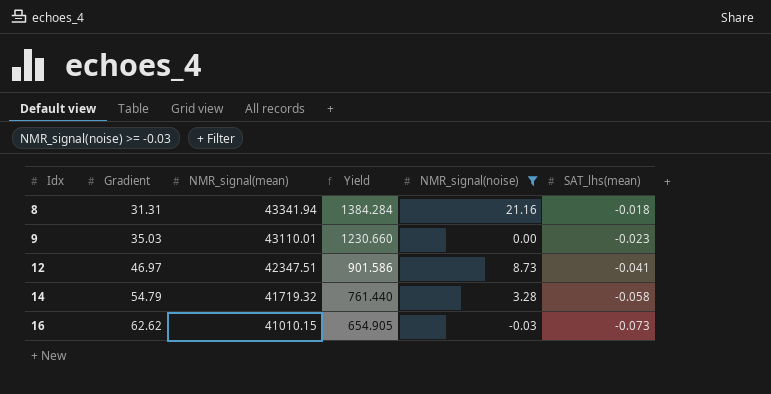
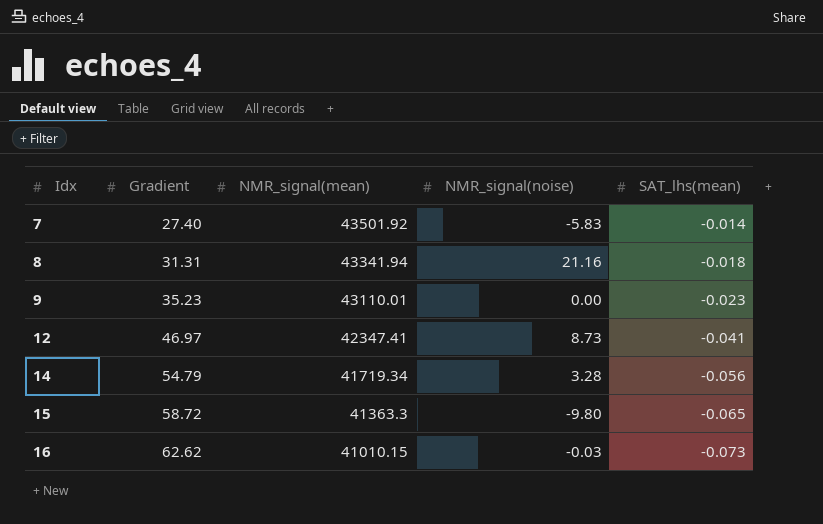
filter: NMR_signal(noise) >= -0.03 -> none
column Yield | formula: [NMR_signal(mean)] / [Gradient] -> none
9 | Gradient: 35.03 -> 35.23
12 | NMR_signal(mean): 42347.51 -> 42347.41
14 | NMR_signal(mean): 41719.32 -> 41719.34
14 | SAT_lhs(mean): -0.058 -> -0.056

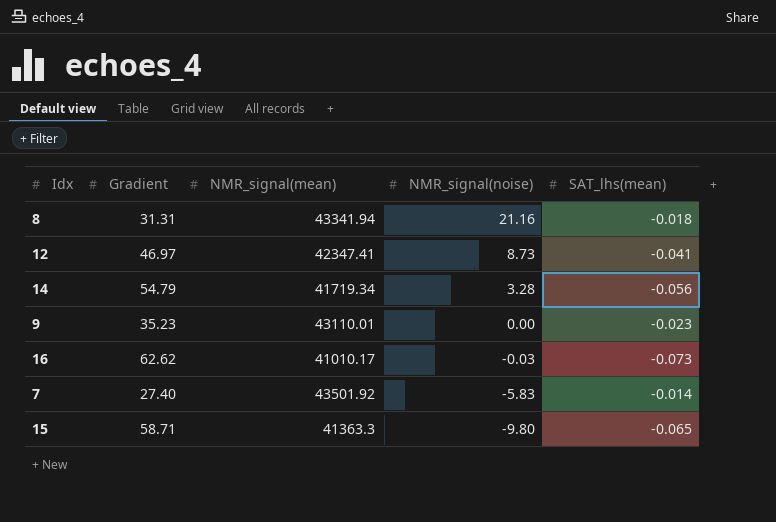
row order: Idx ascending -> NMR_signal(noise) descending
16 | NMR_signal(mean): 41010.15 -> 41010.17
15 | Gradient: 58.72 -> 58.71

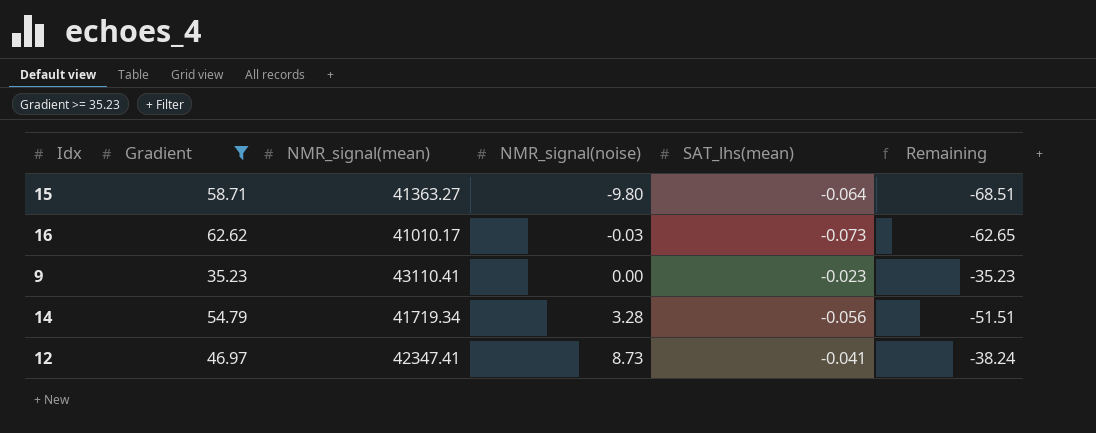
filter: none -> Gradient >= 35.23
row order: NMR_signal(noise) descending -> NMR_signal(noise) ascending
column Remaining | formula: none -> [NMR_signal(noise)] - [Gradient]
15 | NMR_signal(mean): 41363.3 -> 41363.27
15 | SAT_lhs(mean): -0.065 -> -0.064
9 | NMR_signal(mean): 43110.01 -> 43110.41

